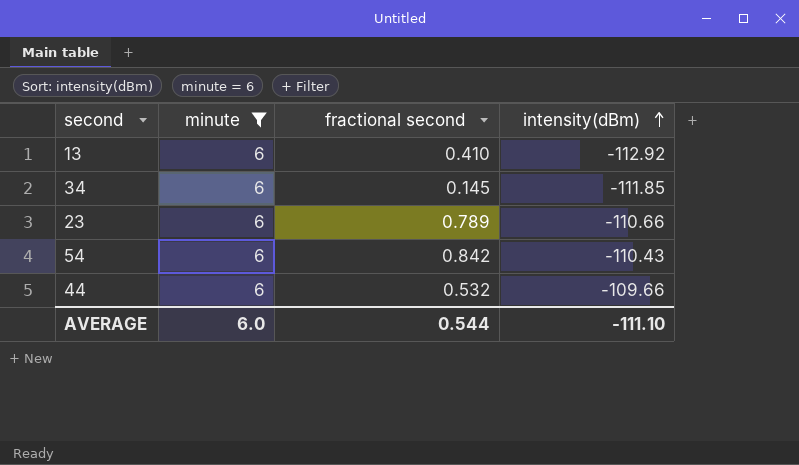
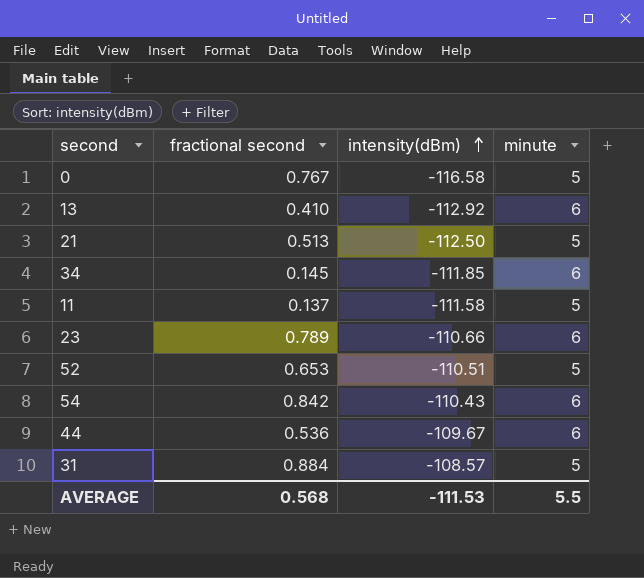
filter: minute = 6 -> none
column minute | position: 2 -> 4
44 | fractional second: 0.532 -> 0.536
44 | intensity(dBm): -109.66 -> -109.67
AVERAGE | fractional second: 0.544 -> 0.568
AVERAGE | intensity(dBm): -111.10 -> -111.53
AVERAGE | minute: 6.0 -> 5.5

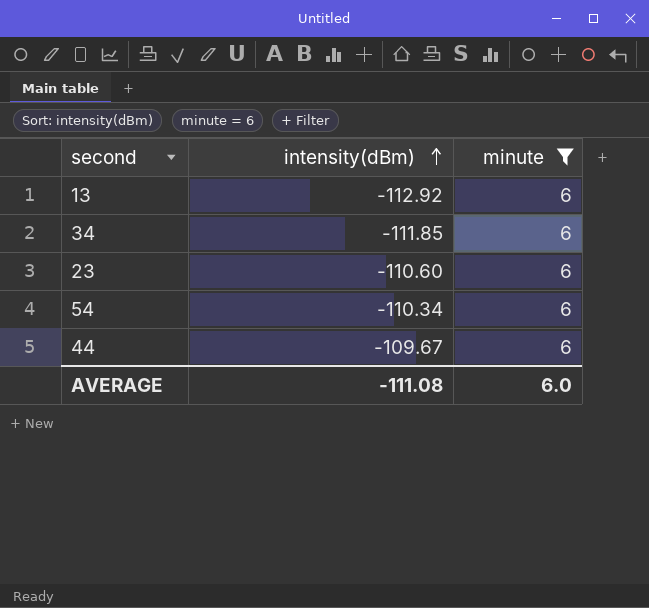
filter: none -> minute = 6
column fractional second | position: 2 -> none
23 | intensity(dBm): -110.66 -> -110.60
54 | intensity(dBm): -110.43 -> -110.34
AVERAGE | intensity(dBm): -111.53 -> -111.08
AVERAGE | minute: 5.5 -> 6.0

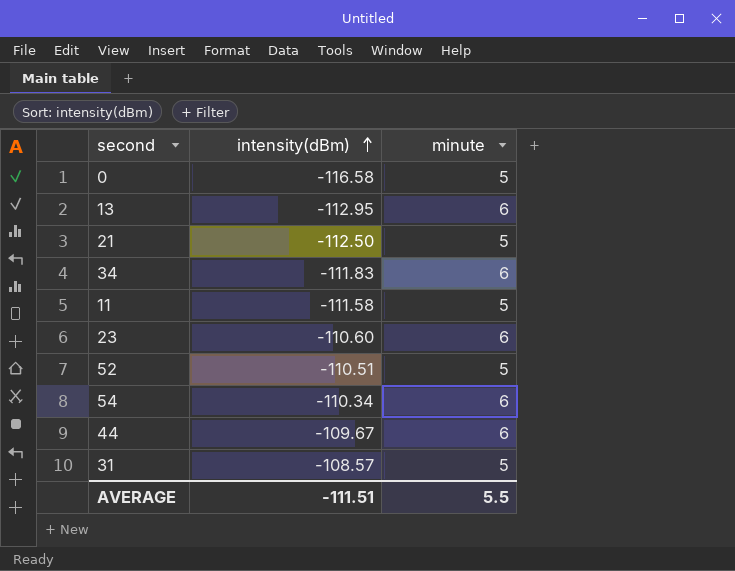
filter: minute = 6 -> none
13 | intensity(dBm): -112.92 -> -112.95
34 | intensity(dBm): -111.85 -> -111.83
AVERAGE | intensity(dBm): -111.08 -> -111.51
AVERAGE | minute: 6.0 -> 5.5

